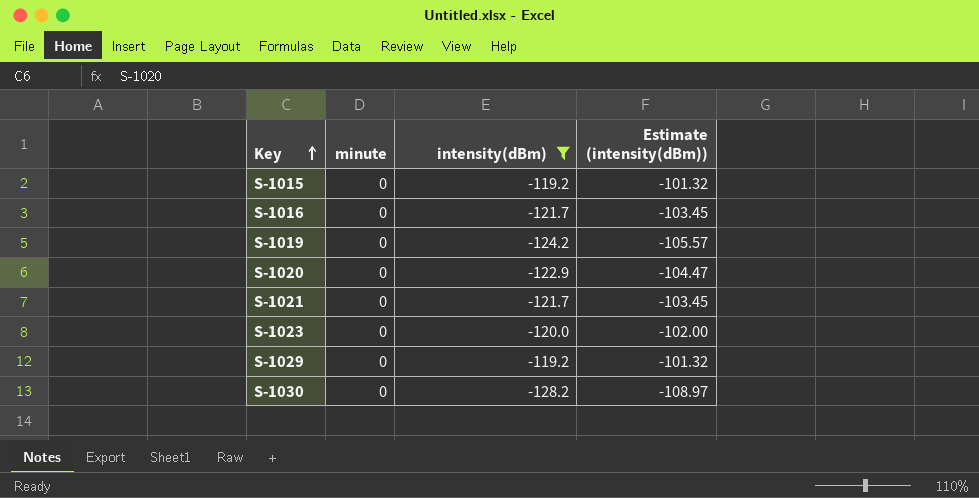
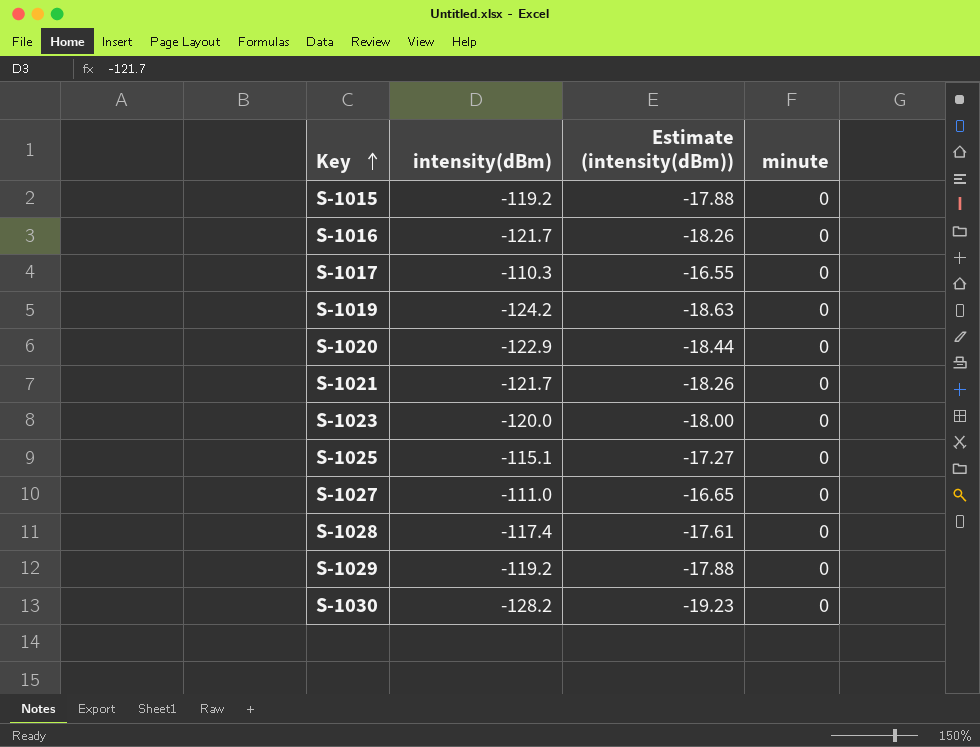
filter: intensity(dBm) <= -119.2 -> none
column Estimate (intensity(dBm)) | formula: [intensity(dBm)] * 0.85 -> [intensity(dBm)] * 0.15
column minute | position: 2 -> 4

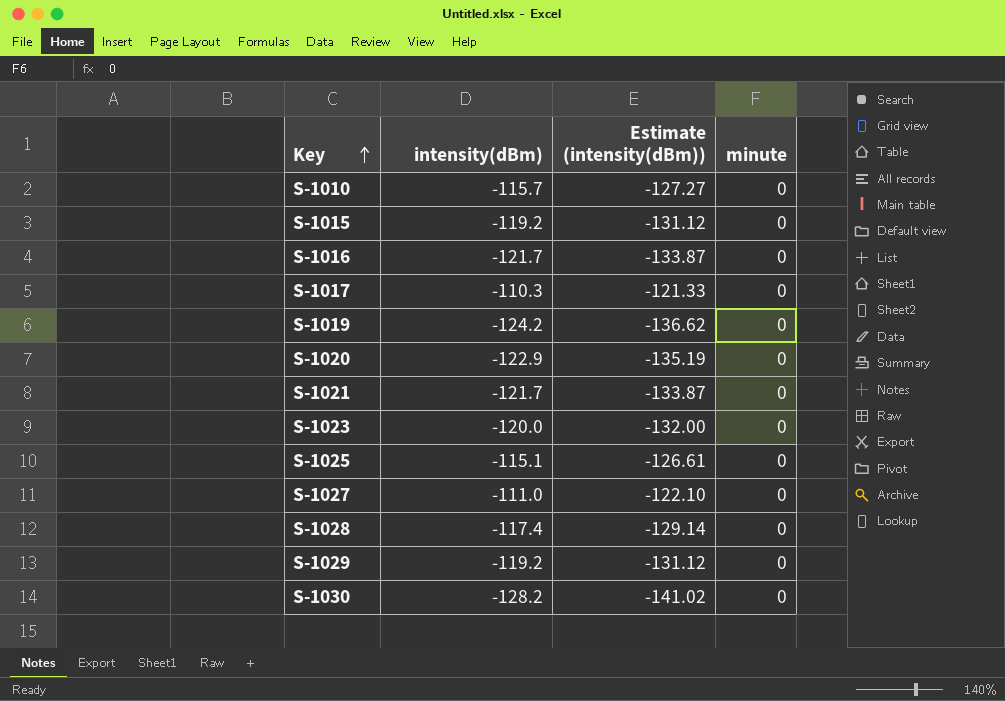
column Estimate (intensity(dBm)) | formula: [intensity(dBm)] * 0.15 -> [intensity(dBm)] * 1.1
row S-1010: none -> -115.7 | -127.27 | 0

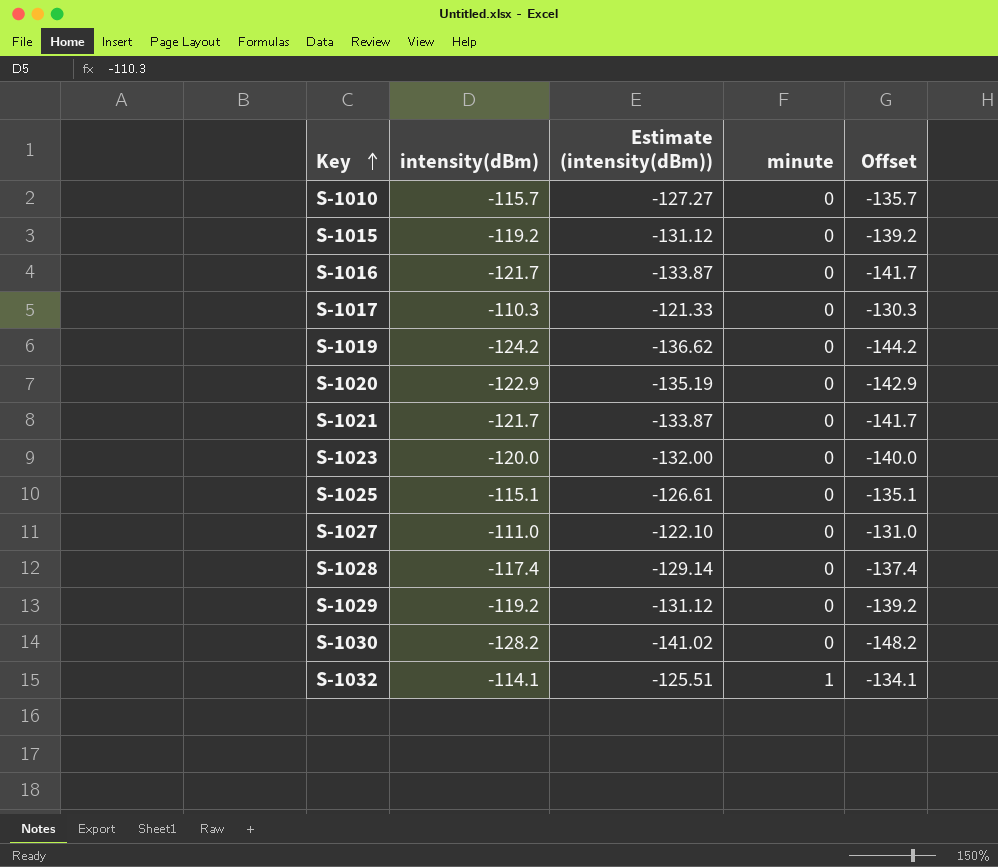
column Offset | formula: none -> [intensity(dBm)] - 20
row S-1032: none -> -114.1 | -125.51 | 1 | -134.1

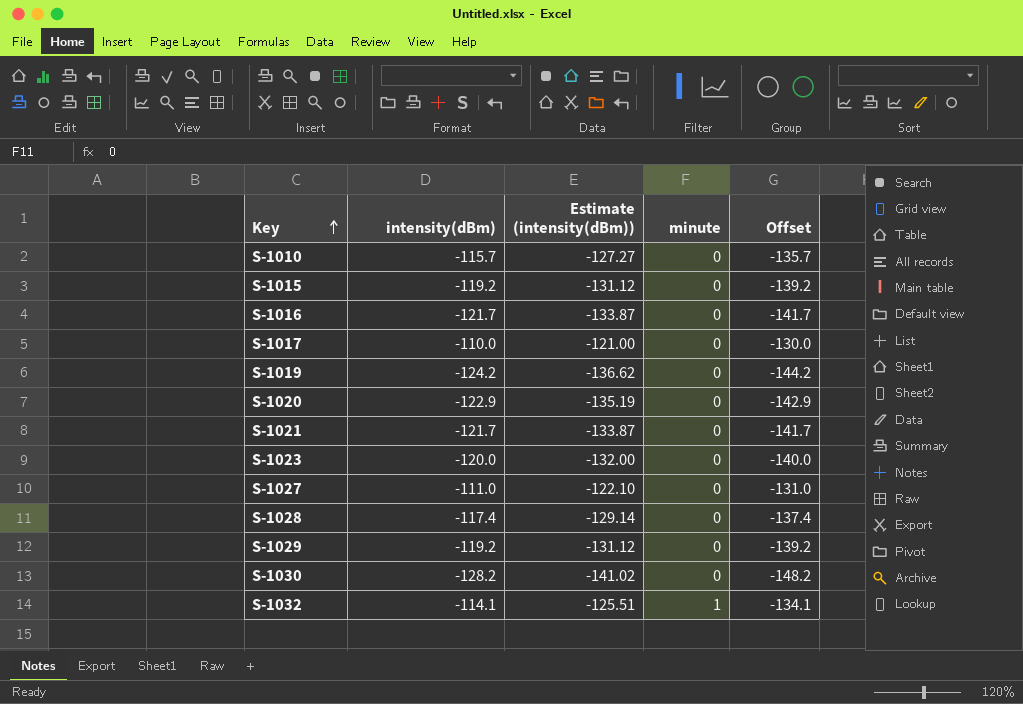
row S-1025: -115.1 | -126.61 | 0 | -135.1 -> none
S-1017 | intensity(dBm): -110.3 -> -110.0
S-1017 | Estimate (intensity(dBm)): -121.33 -> -121.00
S-1017 | Offset: -130.3 -> -130.0

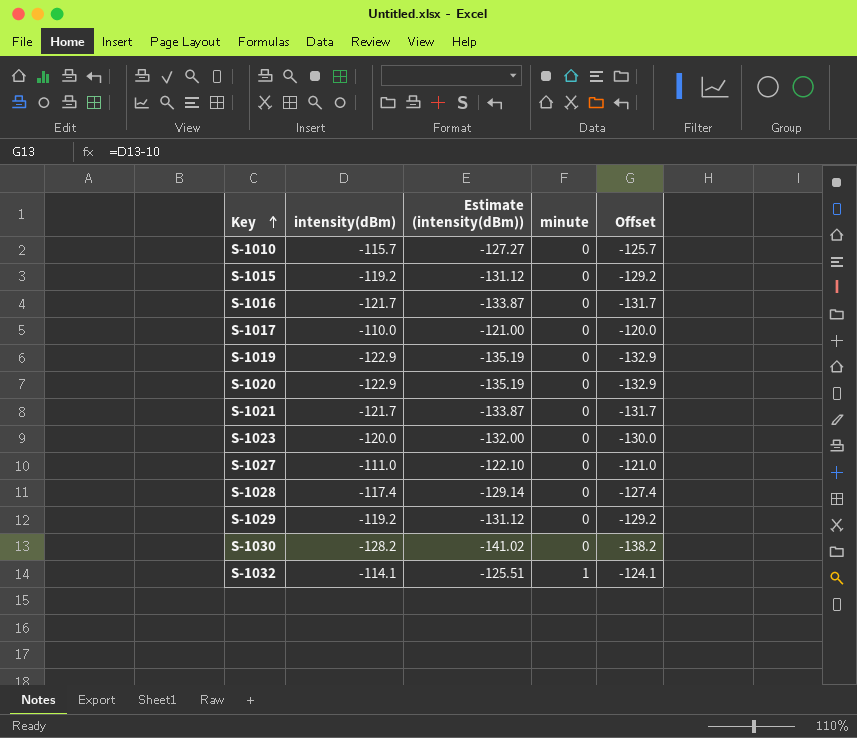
column Offset | formula: [intensity(dBm)] - 20 -> [intensity(dBm)] - 10
S-1019 | intensity(dBm): -124.2 -> -122.9
S-1019 | Estimate (intensity(dBm)): -136.62 -> -135.19

